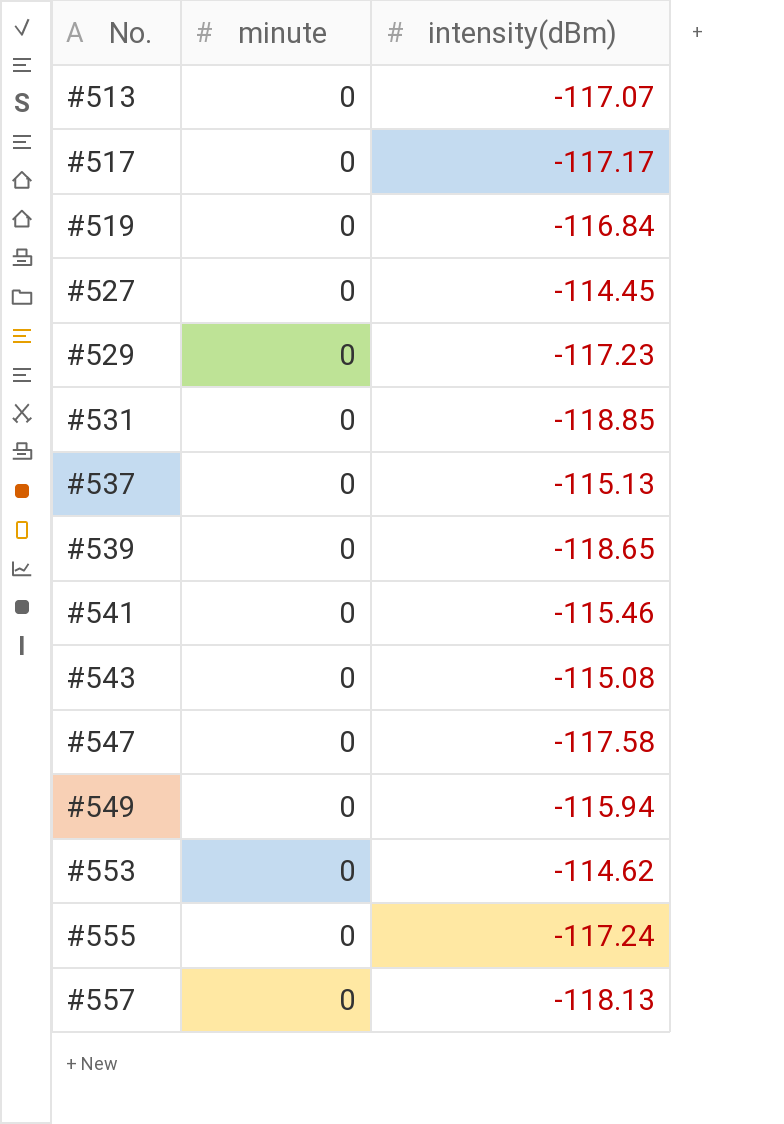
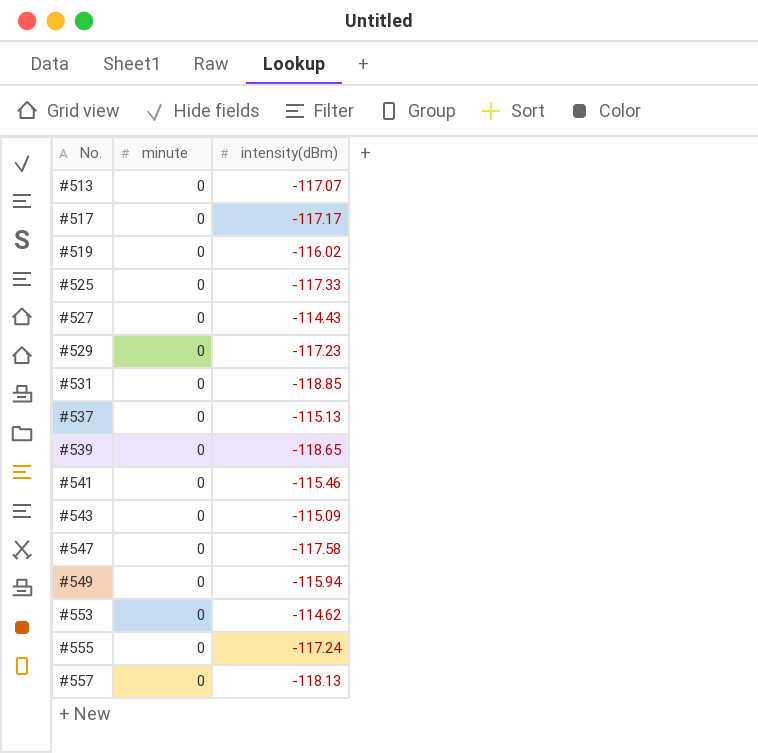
#519 | intensity(dBm): -116.84 -> -116.02
row #525: none -> 0 | -117.33
#527 | intensity(dBm): -114.45 -> -114.43
#543 | intensity(dBm): -115.08 -> -115.09

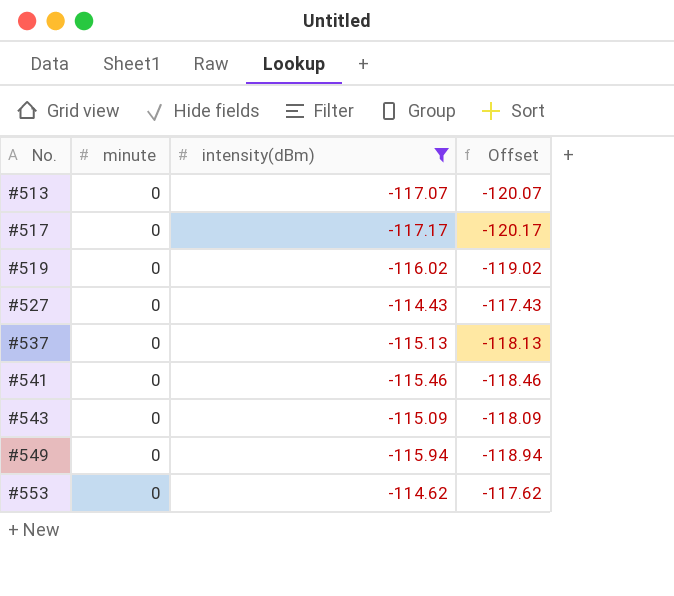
filter: none -> intensity(dBm) >= -117.17
column Offset | formula: none -> [intensity(dBm)] - 3

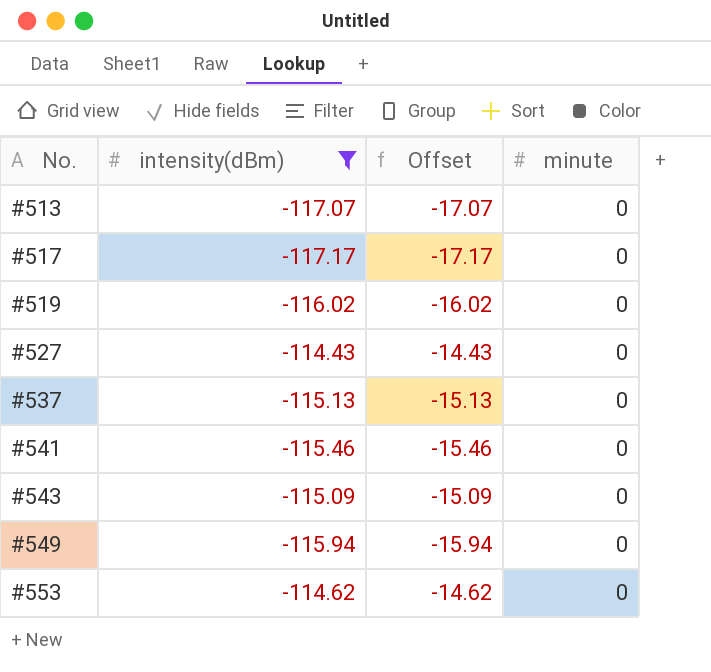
column Offset | formula: [intensity(dBm)] - 3 -> [intensity(dBm)] + 100
column minute | position: 2 -> 4

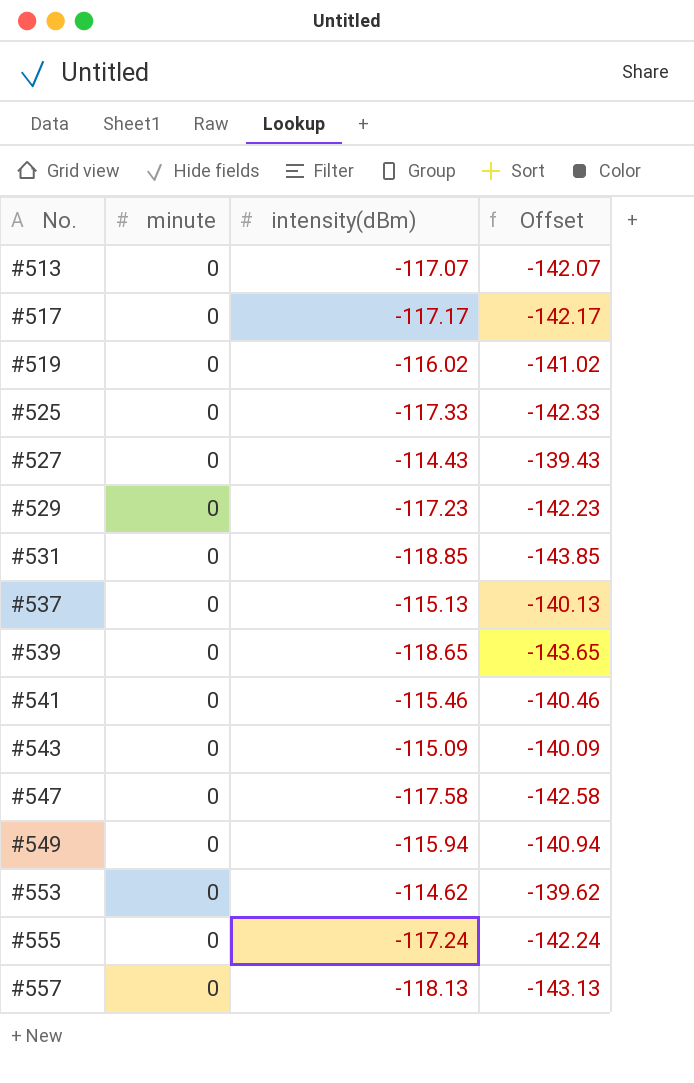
filter: intensity(dBm) >= -117.17 -> none
column minute | position: 4 -> 2
column Offset | formula: [intensity(dBm)] + 100 -> [intensity(dBm)] - 25

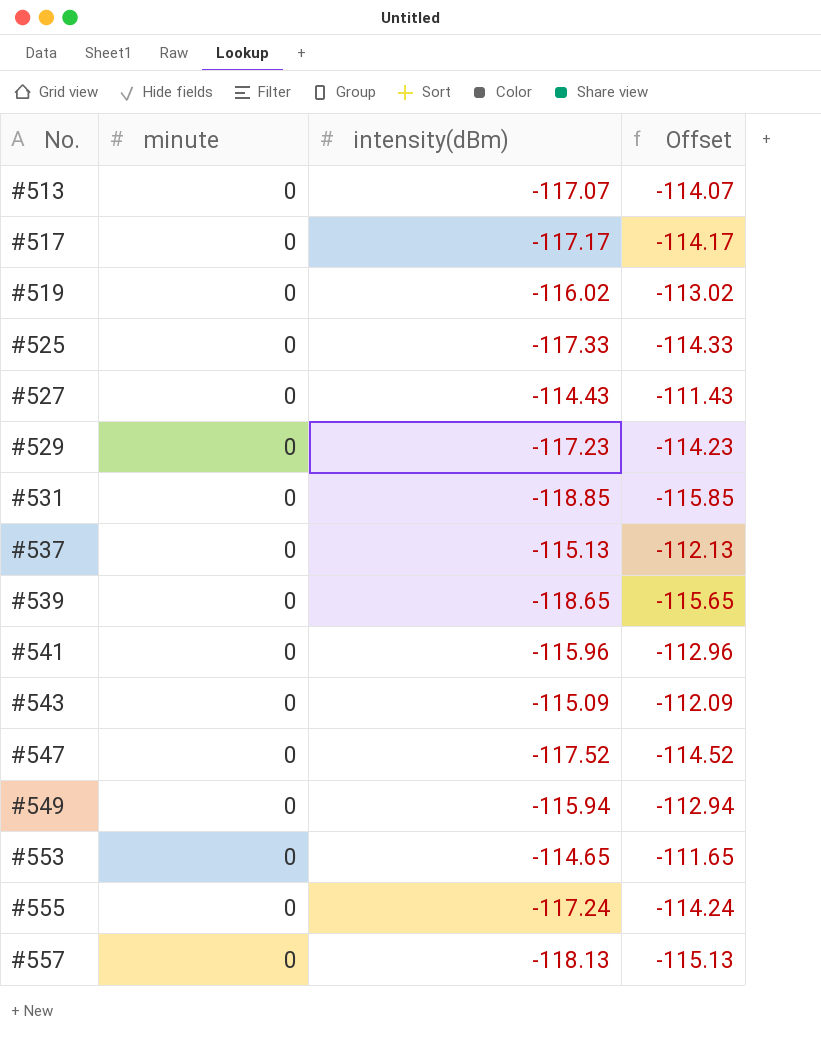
column Offset | formula: [intensity(dBm)] - 25 -> [intensity(dBm)] + 3
#541 | intensity(dBm): -115.46 -> -115.96
#547 | intensity(dBm): -117.58 -> -117.52
#553 | intensity(dBm): -114.62 -> -114.65

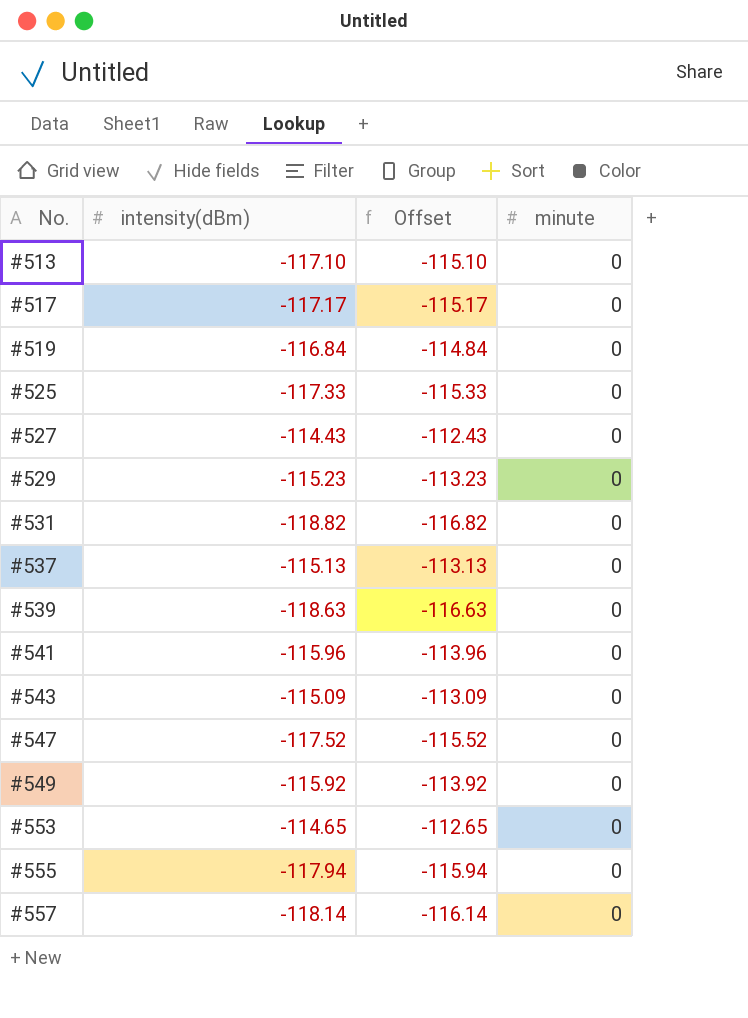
column Offset | formula: [intensity(dBm)] + 3 -> [intensity(dBm)] + 2
column minute | position: 2 -> 4
#513 | intensity(dBm): -117.07 -> -117.10
#519 | intensity(dBm): -116.02 -> -116.84
#529 | intensity(dBm): -117.23 -> -115.23
#531 | intensity(dBm): -118.85 -> -118.82
#539 | intensity(dBm): -118.65 -> -118.63
#549 | intensity(dBm): -115.94 -> -115.92
#555 | intensity(dBm): -117.24 -> -117.94
#557 | intensity(dBm): -118.13 -> -118.14

